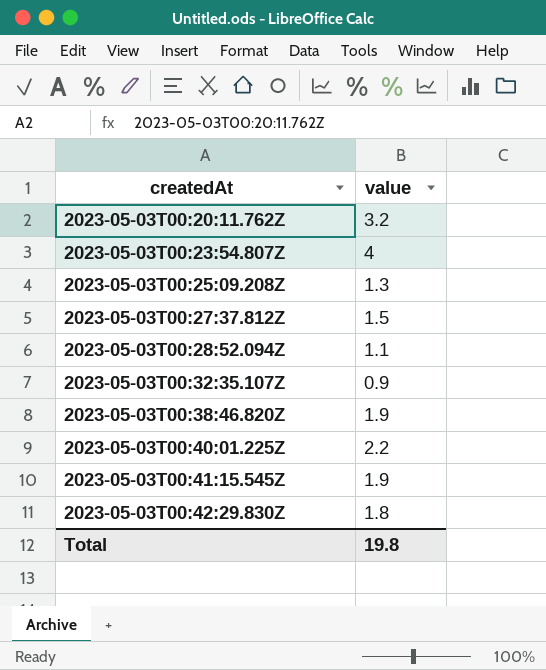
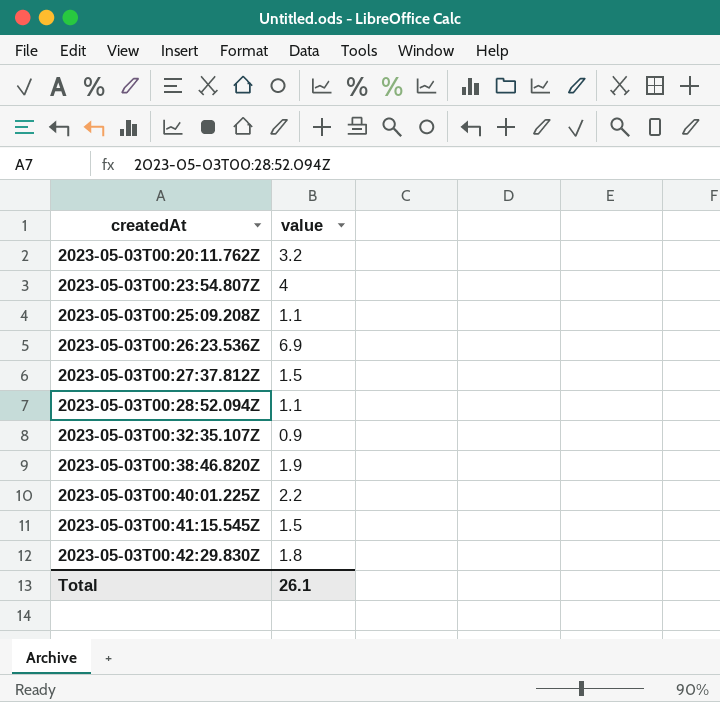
2023-05-03T00:25:09.208Z | value: 1.3 -> 1.1
row 2023-05-03T00:26:23.536Z: none -> 6.9
2023-05-03T00:41:15.545Z | value: 1.9 -> 1.5
Total | value: 19.8 -> 26.1

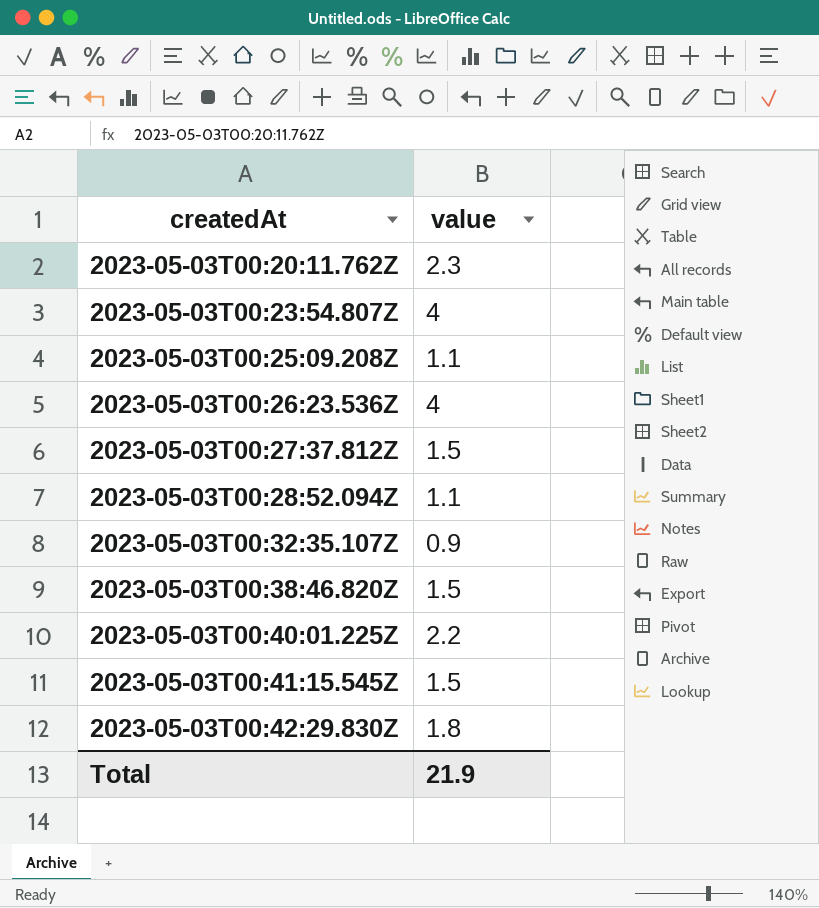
2023-05-03T00:20:11.762Z | value: 3.2 -> 2.3
2023-05-03T00:26:23.536Z | value: 6.9 -> 4
2023-05-03T00:38:46.820Z | value: 1.9 -> 1.5
Total | value: 26.1 -> 21.9

